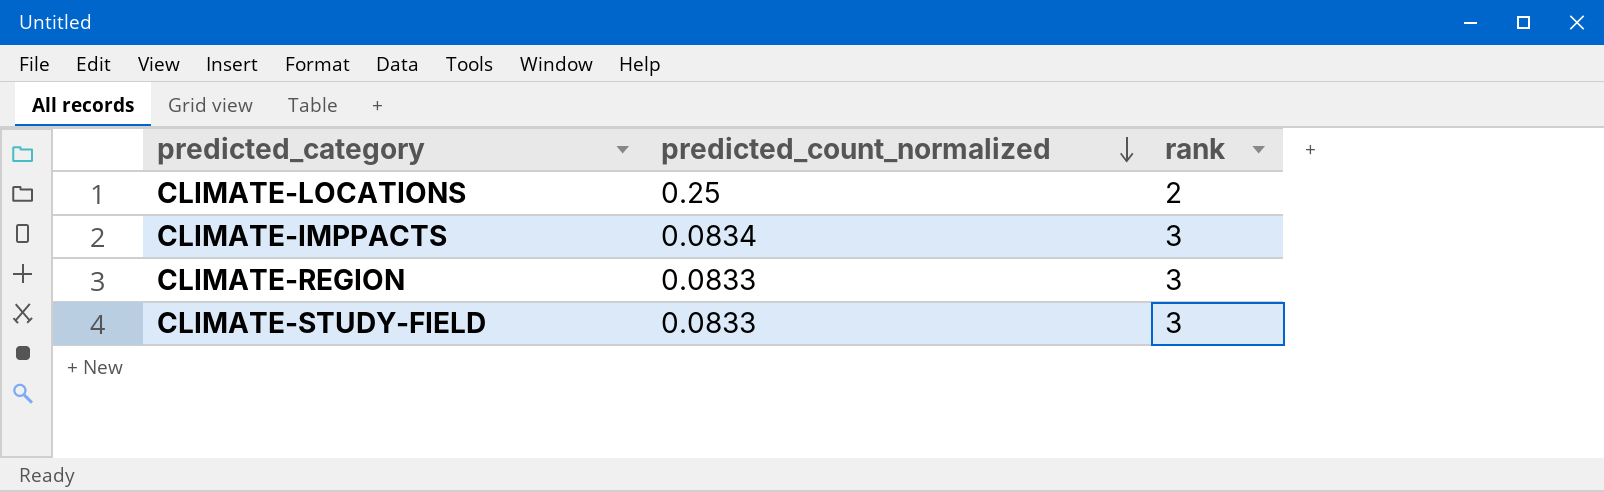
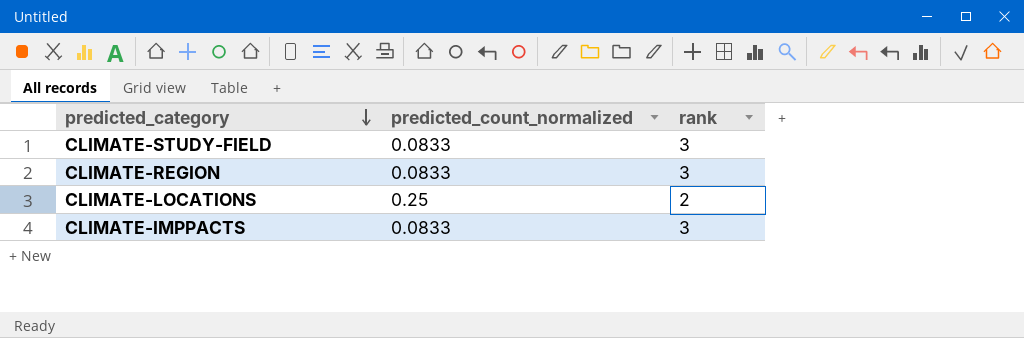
row order: predicted_count_normalized descending -> predicted_category descending
CLIMATE-IMPPACTS | predicted_count_normalized: 0.0834 -> 0.0833

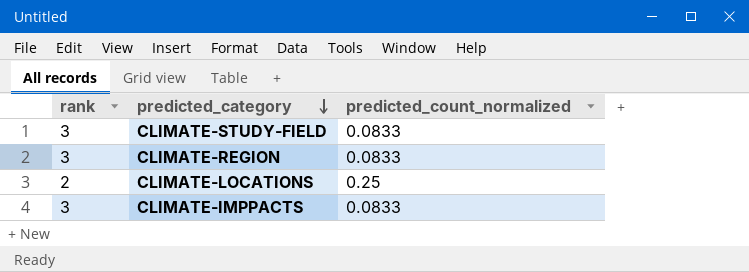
column rank | position: 3 -> 1

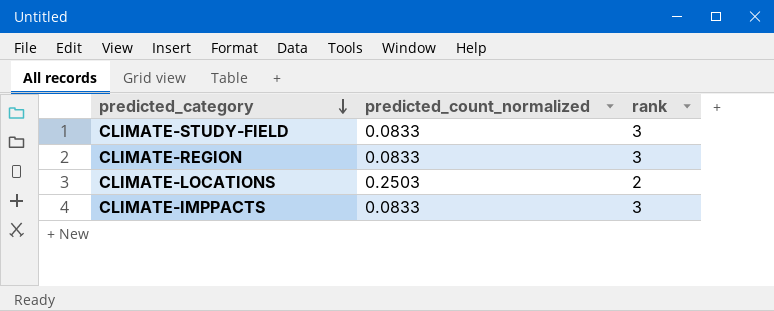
column rank | position: 1 -> 3
CLIMATE-LOCATIONS | predicted_count_normalized: 0.25 -> 0.2503

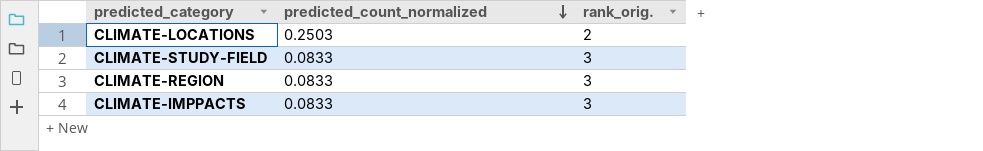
row order: predicted_category descending -> predicted_count_normalized descending
column name: rank -> rank_orig.

